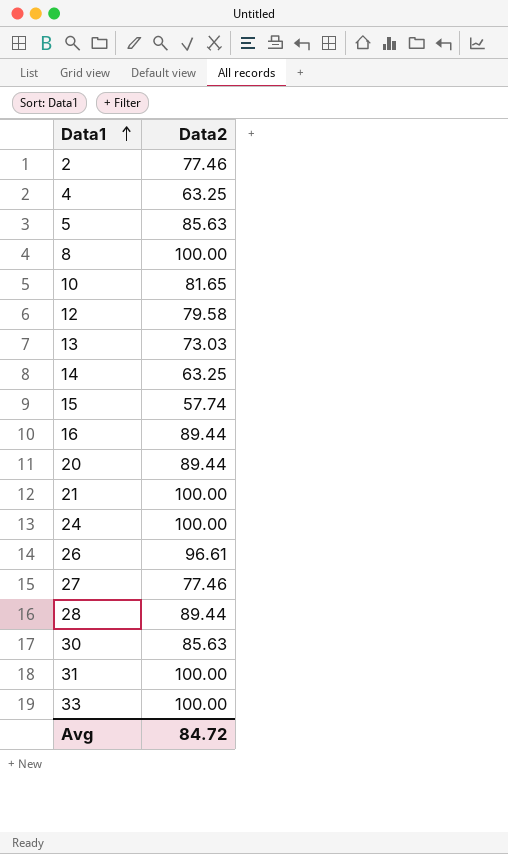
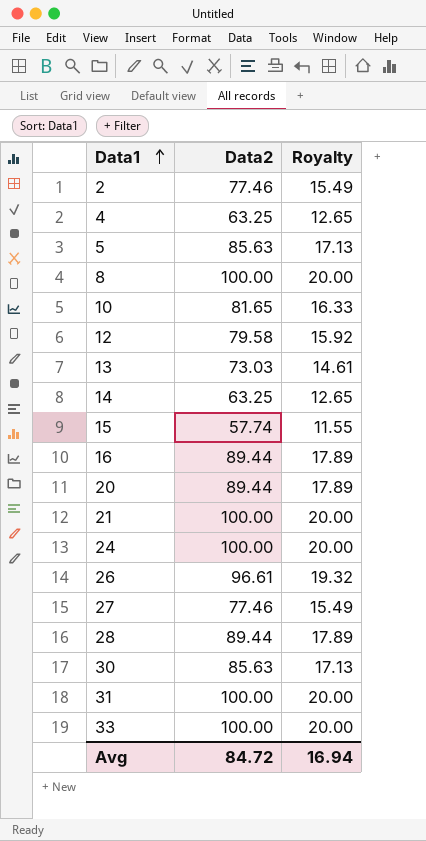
column Royalty | formula: none -> [Data2] * 0.2

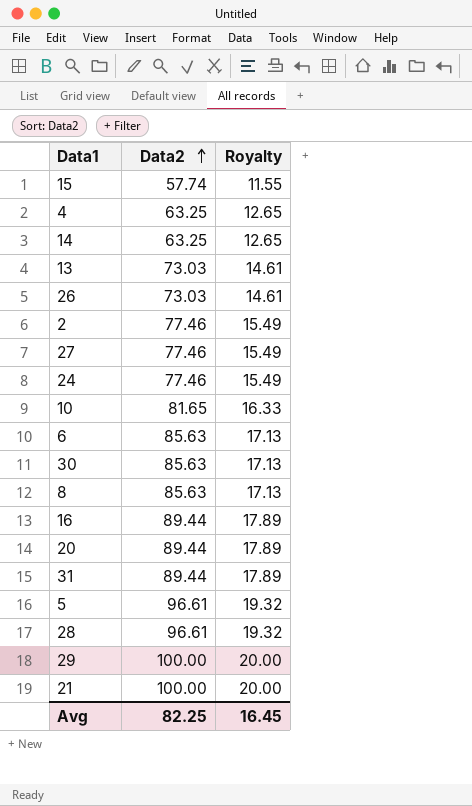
row order: Data1 ascending -> Data2 ascending
row 12: 79.58 | 15.92 -> none
row 33: 100.00 | 20.00 -> none
26 | Data2: 96.61 -> 73.03
26 | Royalty: 19.32 -> 14.61
24 | Data2: 100.00 -> 77.46
24 | Royalty: 20.00 -> 15.49
row 6: none -> 85.63 | 17.13
8 | Data2: 100.00 -> 85.63
8 | Royalty: 20.00 -> 17.13
31 | Data2: 100.00 -> 89.44
31 | Royalty: 20.00 -> 17.89
5 | Data2: 85.63 -> 96.61
5 | Royalty: 17.13 -> 19.32
28 | Data2: 89.44 -> 96.61
28 | Royalty: 17.89 -> 19.32
row 29: none -> 100.00 | 20.00
Avg | Data2: 84.72 -> 82.25
Avg | Royalty: 16.94 -> 16.45

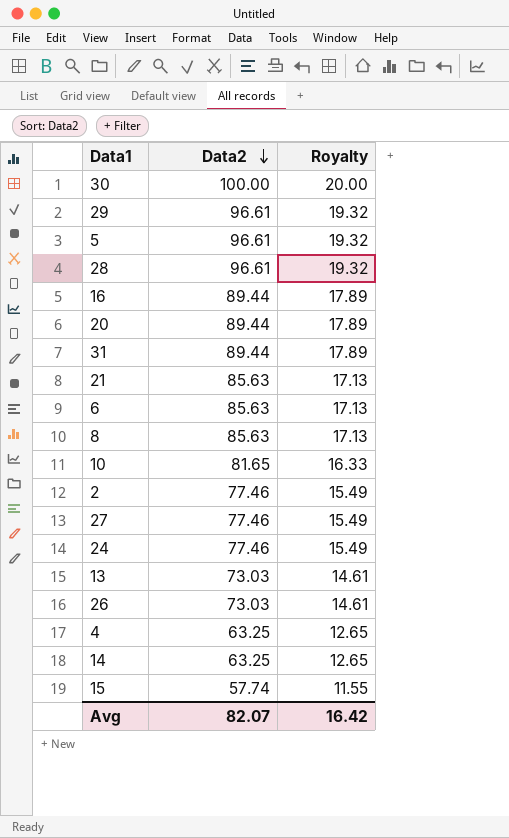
row order: Data2 ascending -> Data2 descending
30 | Data2: 85.63 -> 100.00
30 | Royalty: 17.13 -> 20.00
29 | Data2: 100.00 -> 96.61
29 | Royalty: 20.00 -> 19.32
21 | Data2: 100.00 -> 85.63
21 | Royalty: 20.00 -> 17.13
Avg | Data2: 82.25 -> 82.07
Avg | Royalty: 16.45 -> 16.42

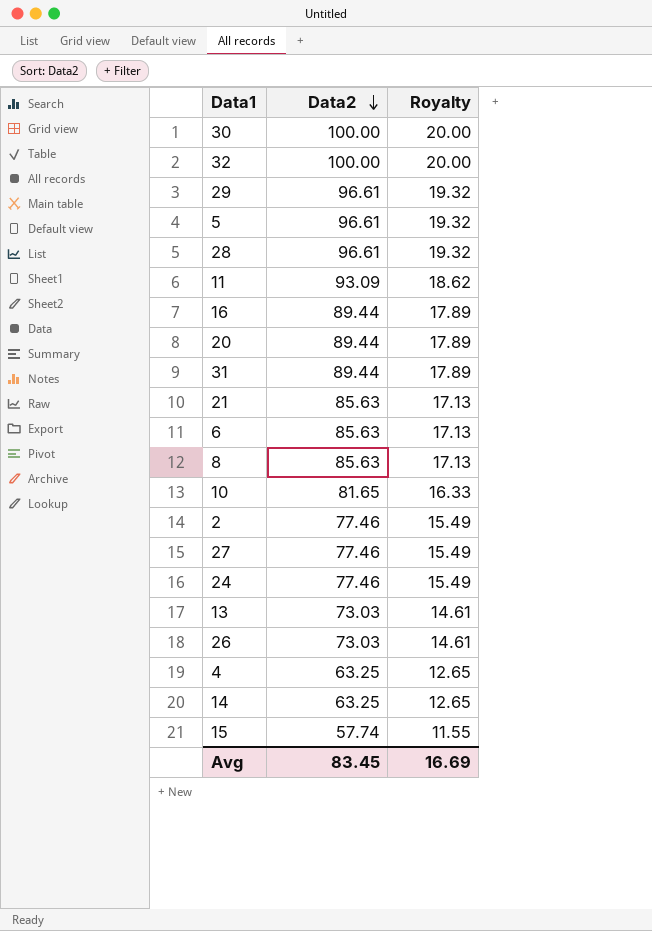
row 32: none -> 100.00 | 20.00
row 11: none -> 93.09 | 18.62
Avg | Data2: 82.07 -> 83.45
Avg | Royalty: 16.42 -> 16.69

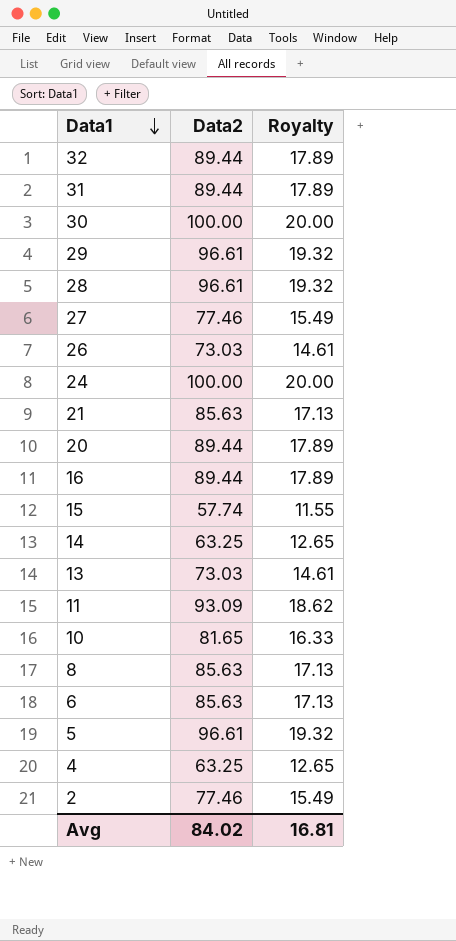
row order: Data2 descending -> Data1 descending
32 | Data2: 100.00 -> 89.44
32 | Royalty: 20.00 -> 17.89
24 | Data2: 77.46 -> 100.00
24 | Royalty: 15.49 -> 20.00
Avg | Data2: 83.45 -> 84.02
Avg | Royalty: 16.69 -> 16.81

